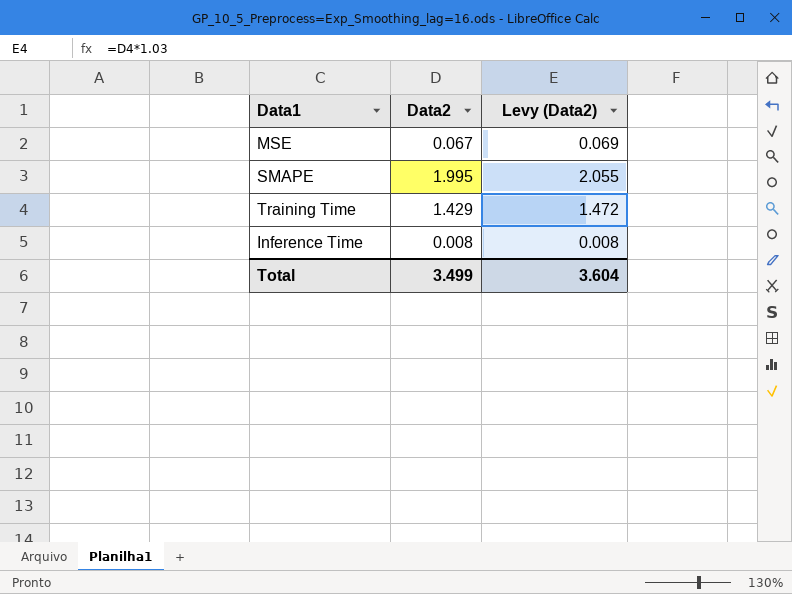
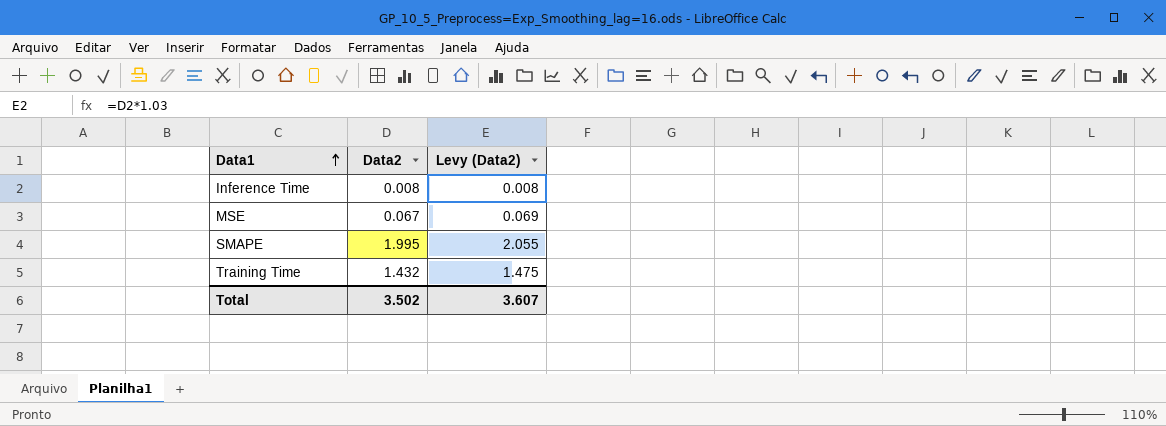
row order: none -> Data1 ascending
Training Time | Data2: 1.429 -> 1.432
Training Time | Levy (Data2): 1.472 -> 1.475
Total | Data2: 3.499 -> 3.502
Total | Levy (Data2): 3.604 -> 3.607

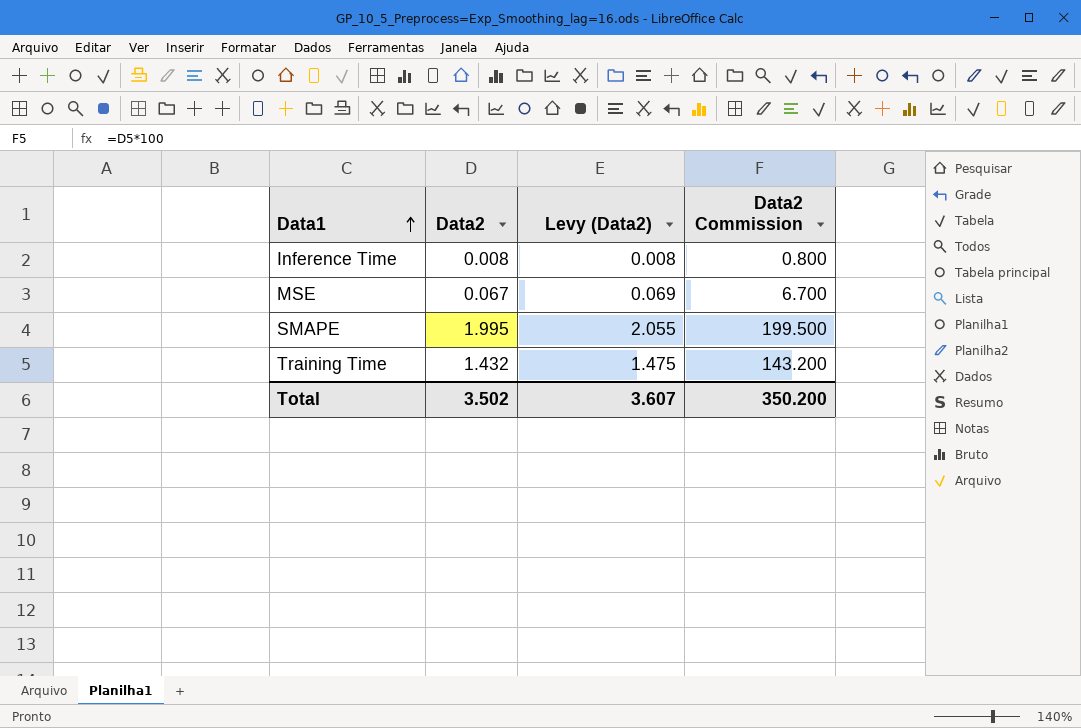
column Data2 Commission | formula: none -> [Data2] * 100

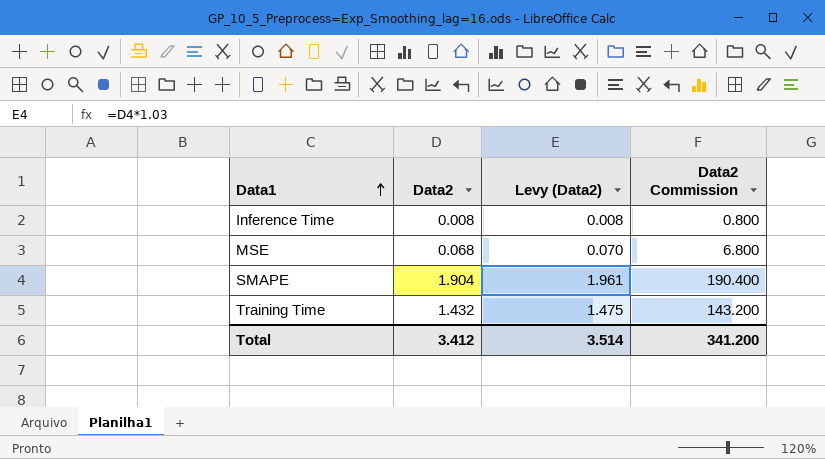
MSE | Data2: 0.067 -> 0.068
MSE | Levy (Data2): 0.069 -> 0.070
MSE | Data2 Commission: 6.700 -> 6.800
SMAPE | Data2: 1.995 -> 1.904
SMAPE | Levy (Data2): 2.055 -> 1.961
SMAPE | Data2 Commission: 199.500 -> 190.400
Total | Data2: 3.502 -> 3.412
Total | Levy (Data2): 3.607 -> 3.514
Total | Data2 Commission: 350.200 -> 341.200

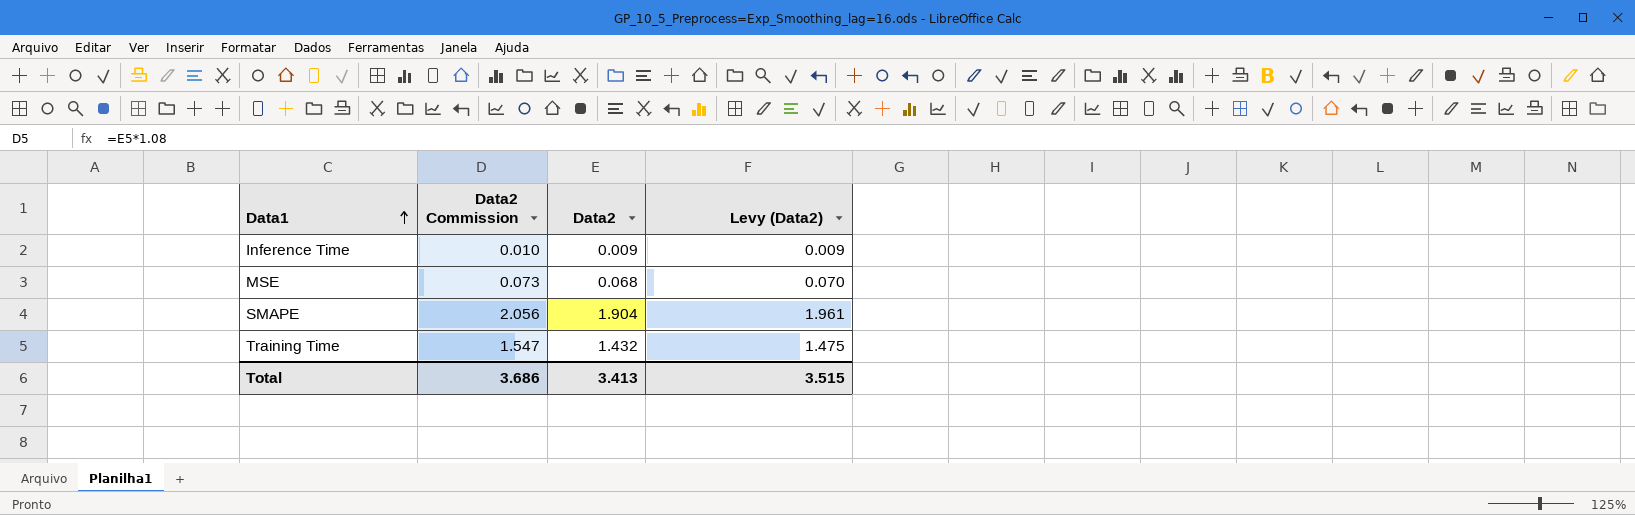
column Data2 Commission | formula: [Data2] * 100 -> [Data2] * 1.08
column Data2 Commission | position: 4 -> 2
Inference Time | Data2: 0.008 -> 0.009
Inference Time | Levy (Data2): 0.008 -> 0.009
Total | Data2 Commission: 341.200 -> 3.686
Total | Data2: 3.412 -> 3.413
Total | Levy (Data2): 3.514 -> 3.515

